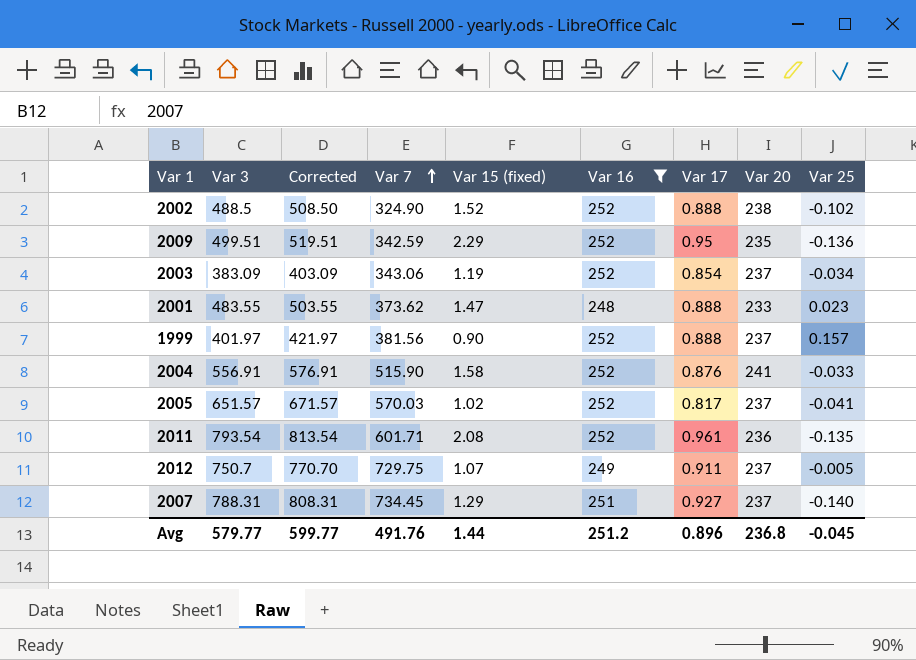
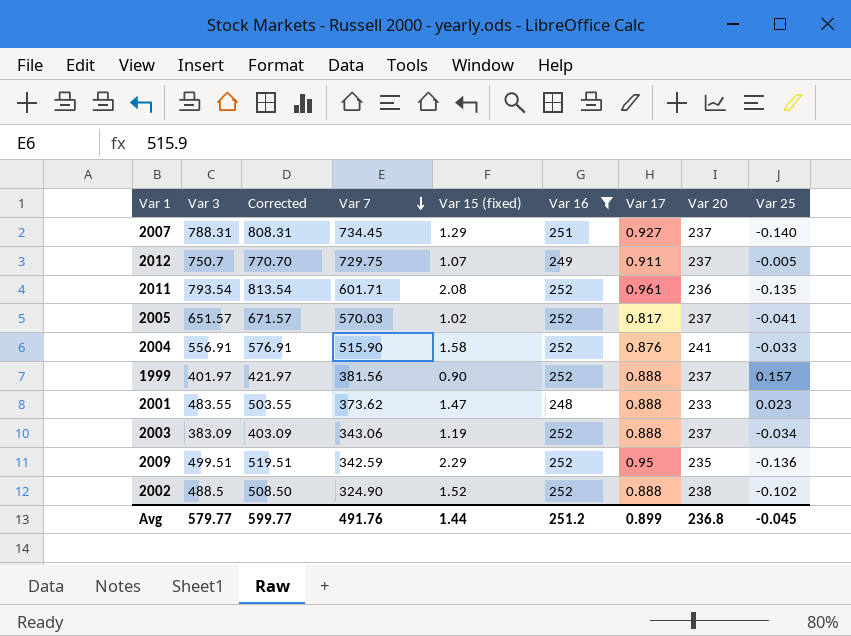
row order: Var 7 ascending -> Var 7 descending
2003 | Var 17: 0.854 -> 0.888
Avg | Var 17: 0.896 -> 0.899

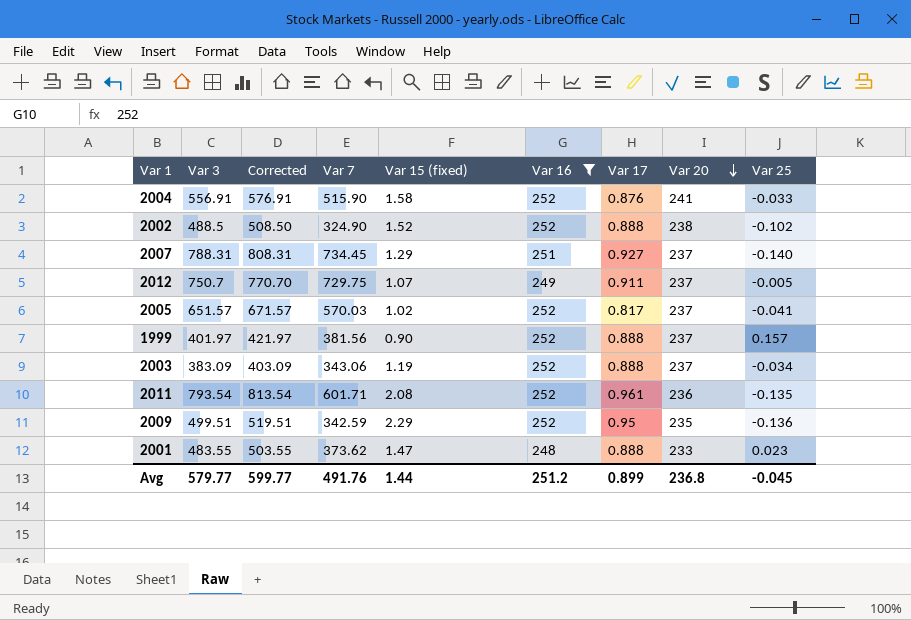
row order: Var 7 descending -> Var 20 descending

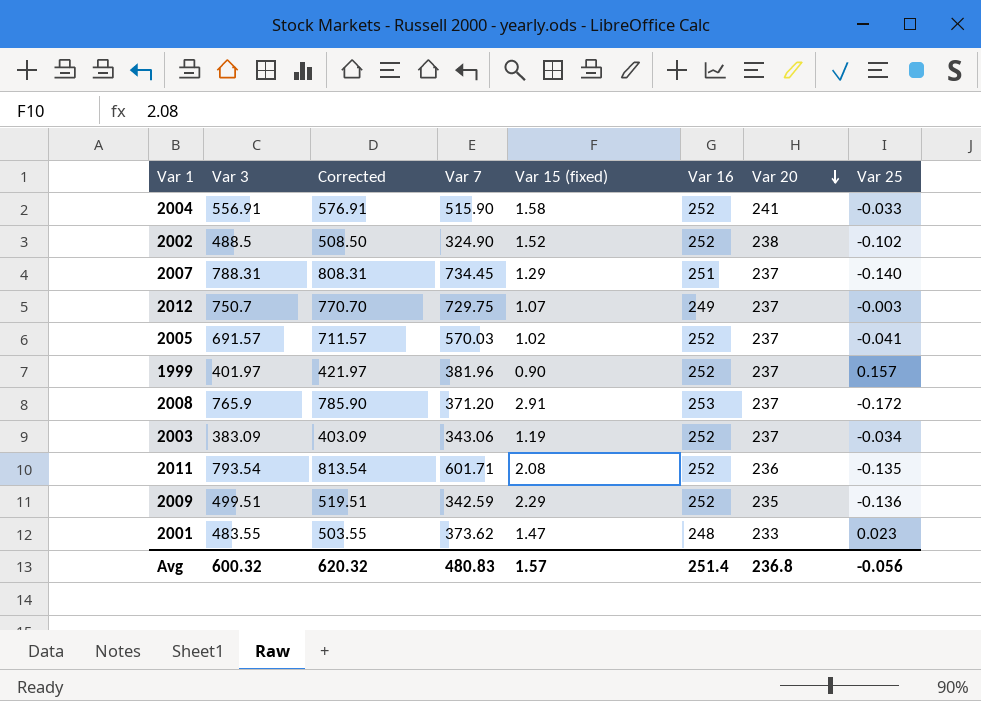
filter: Var 16 != 253 -> none
column Var 17 | position: 7 -> none
2012 | Var 25: -0.005 -> -0.003
2005 | Var 3: 651.57 -> 691.57
2005 | Corrected: 671.57 -> 711.57
1999 | Var 7: 381.56 -> 381.96
Avg | Var 3: 579.77 -> 600.32
Avg | Corrected: 599.77 -> 620.32
Avg | Var 7: 491.76 -> 480.83
Avg | Var 15 (fixed): 1.44 -> 1.57
Avg | Var 16: 251.2 -> 251.4
Avg | Var 25: -0.045 -> -0.056

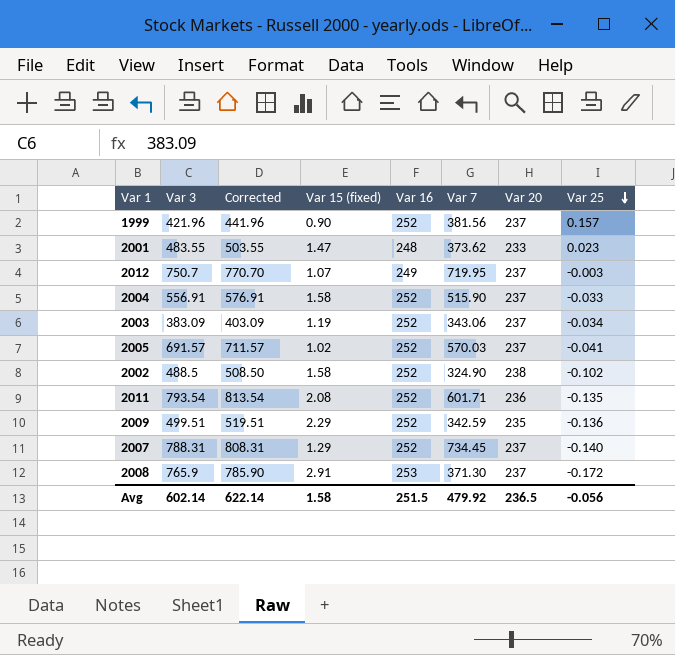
row order: Var 20 descending -> Var 25 descending
column Var 7 | position: 4 -> 6
1999 | Var 3: 401.97 -> 421.96
1999 | Corrected: 421.97 -> 441.96
1999 | Var 7: 381.96 -> 381.56
2012 | Var 7: 729.75 -> 719.95
2004 | Var 20: 241 -> 237
2002 | Var 15 (fixed): 1.52 -> 1.58
2007 | Var 16: 251 -> 252
2008 | Var 7: 371.20 -> 371.30
Avg | Var 3: 600.32 -> 602.14
Avg | Corrected: 620.32 -> 622.14
Avg | Var 15 (fixed): 1.57 -> 1.58
Avg | Var 16: 251.4 -> 251.5
Avg | Var 7: 480.83 -> 479.92
Avg | Var 20: 236.8 -> 236.5

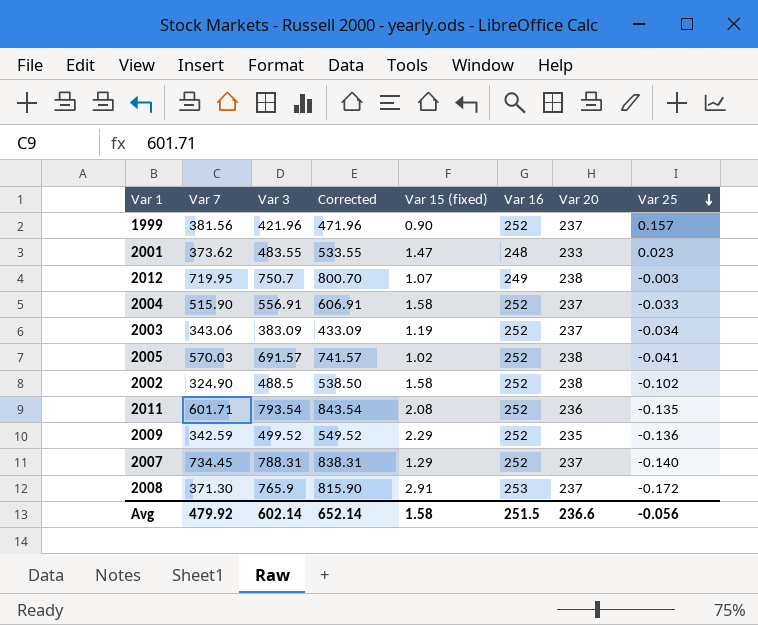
column Var 7 | position: 6 -> 2
column Corrected | formula: [Var 3] + 20 -> [Var 3] + 50
2012 | Var 20: 237 -> 238
2005 | Var 20: 237 -> 238
2009 | Var 3: 499.51 -> 499.52
Avg | Corrected: 622.14 -> 652.14
Avg | Var 20: 236.5 -> 236.6

